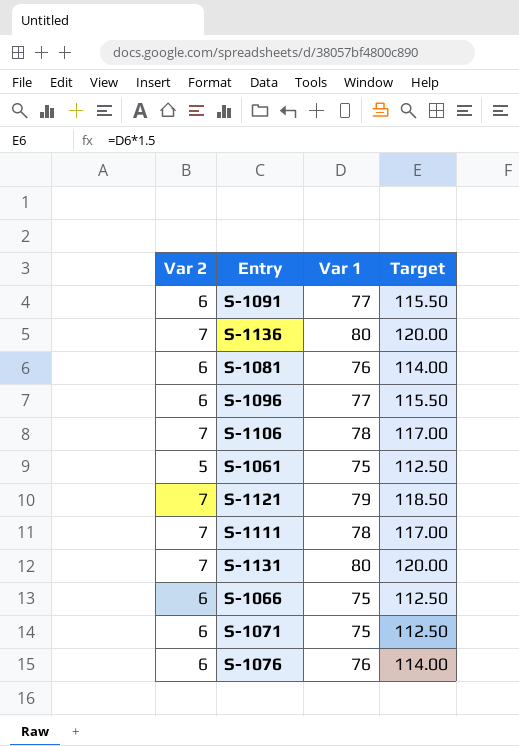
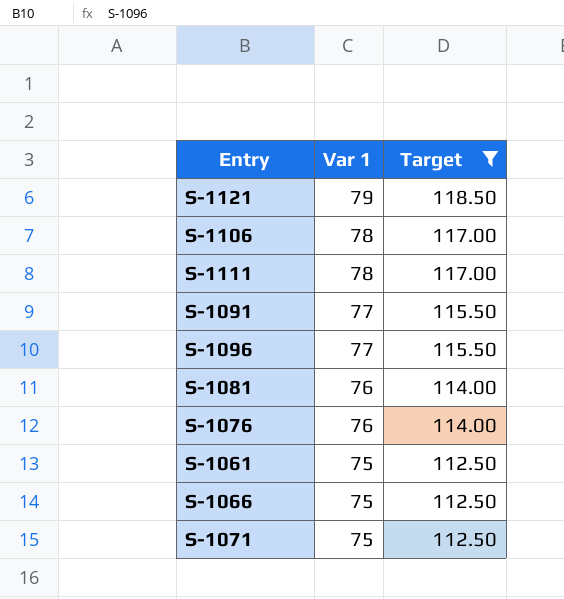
filter: none -> Target != 120.00
row order: none -> Var 1 descending
column Var 2 | position: 1 -> none

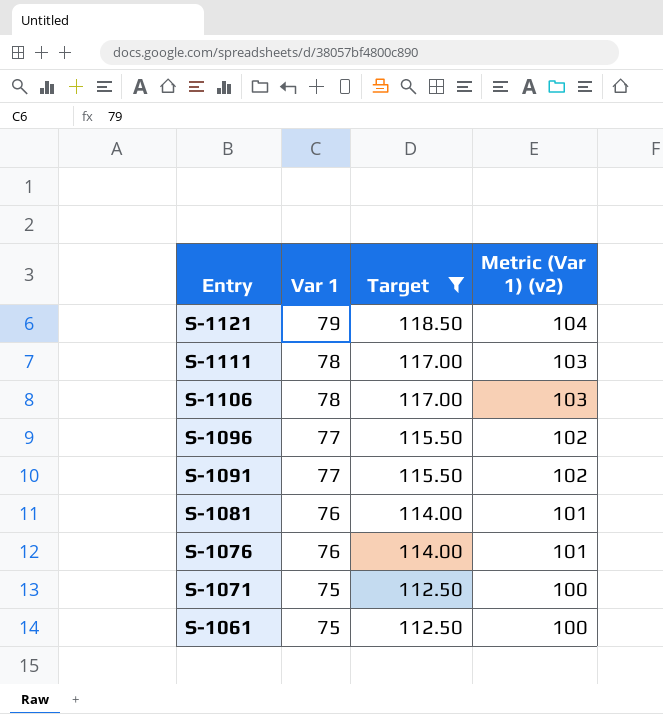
row order: Var 1 descending -> Entry descending
column Metric (Var 1) (v2) | formula: none -> [Var 1] + 25
row S-1066: 75 | 112.50 -> none

